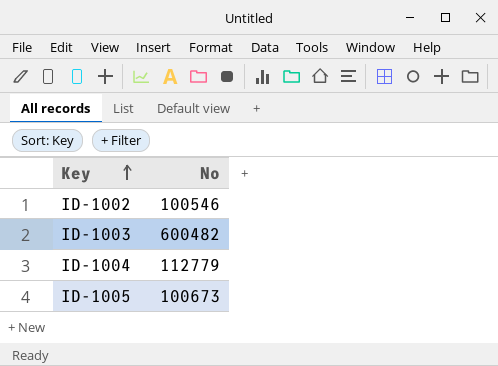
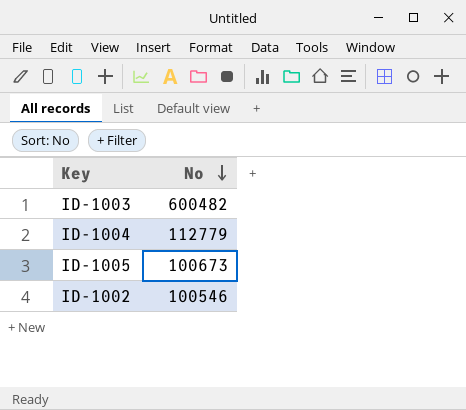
row order: Key ascending -> No descending

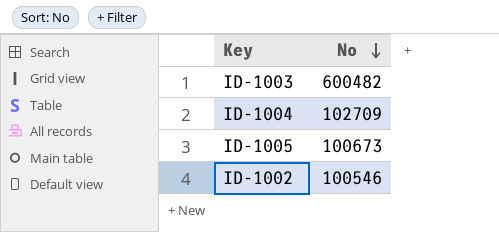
ID-1004 | No: 112779 -> 102709

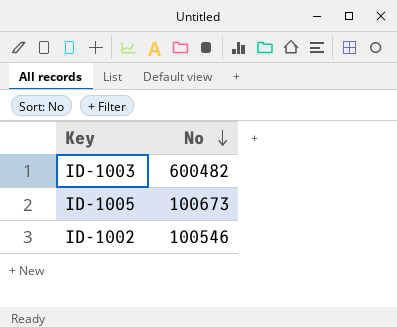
row ID-1004: 102709 -> none

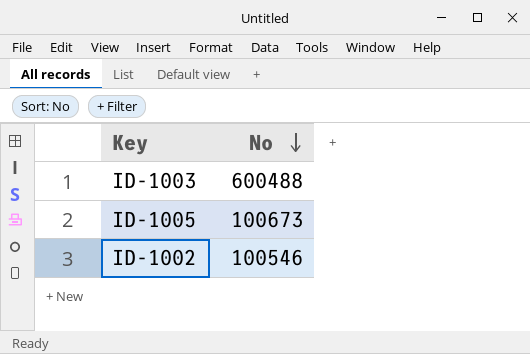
ID-1003 | No: 600482 -> 600488

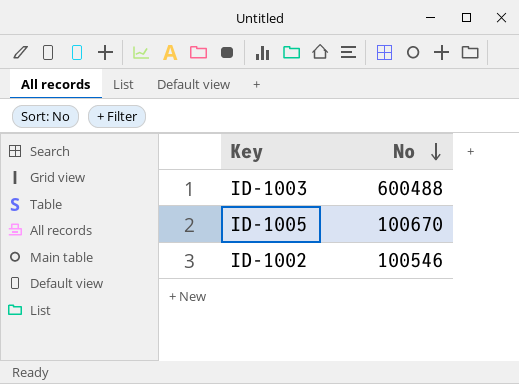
ID-1005 | No: 100673 -> 100670

